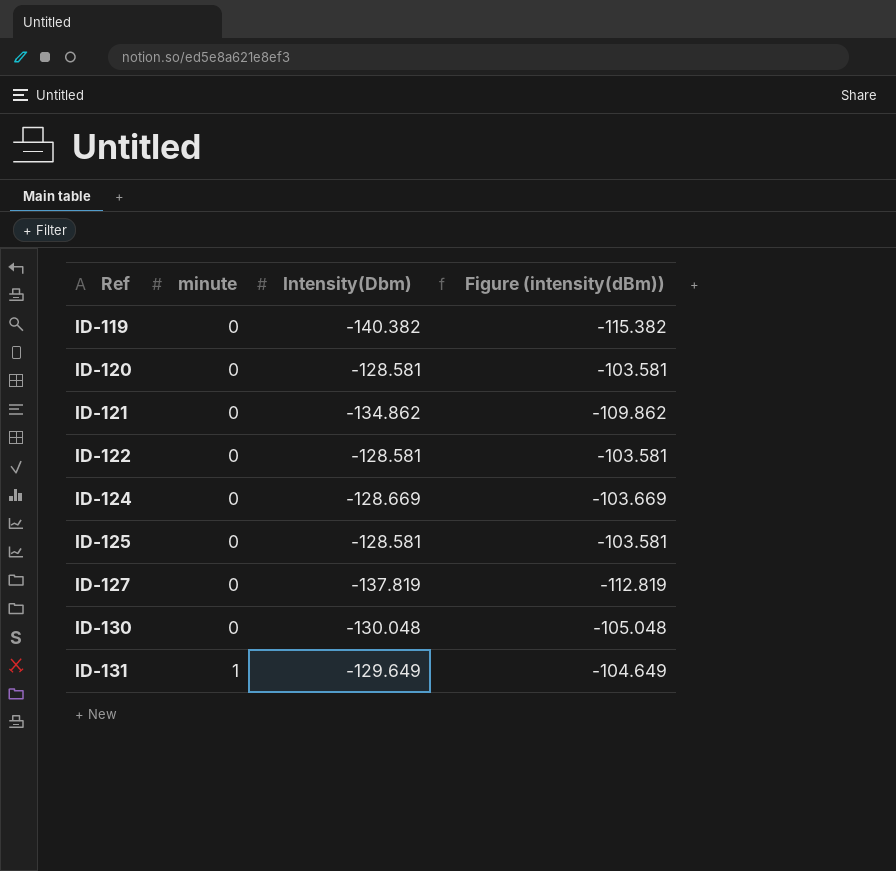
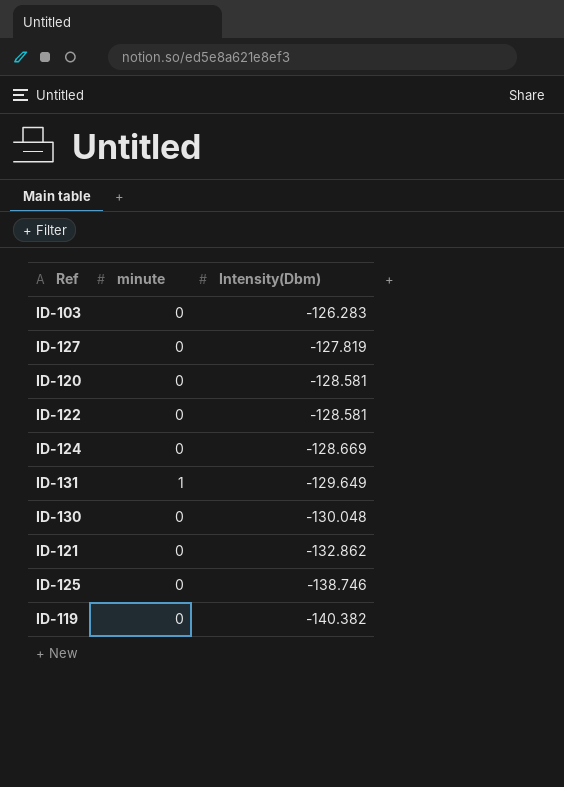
row order: Ref ascending -> Intensity(Dbm) descending
column Figure (intensity(dBm)) | formula: [Intensity(Dbm)] + 25 -> none
row ID-103: none -> 0 | -126.283
ID-127 | Intensity(Dbm): -137.819 -> -127.819
ID-121 | Intensity(Dbm): -134.862 -> -132.862
ID-125 | Intensity(Dbm): -128.581 -> -138.746

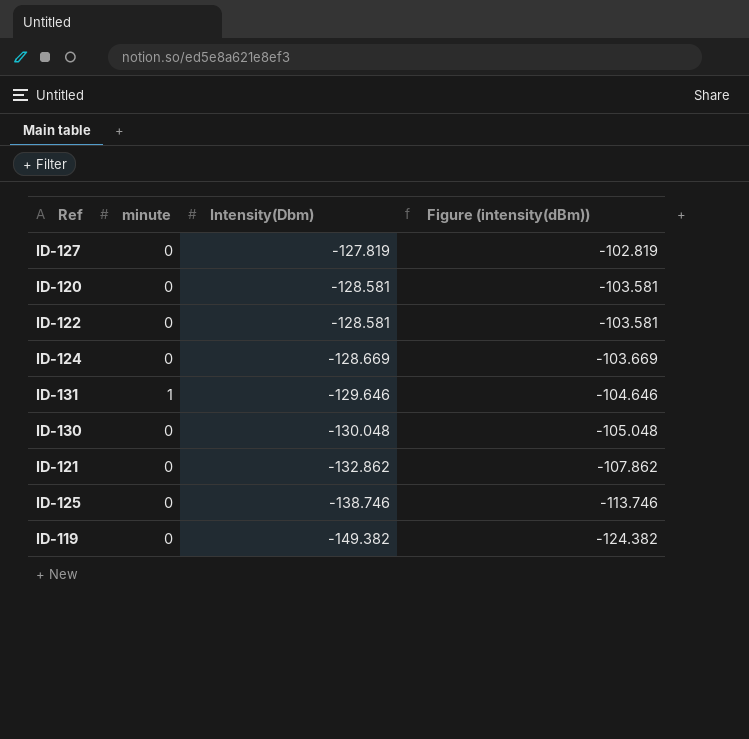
column Figure (intensity(dBm)) | formula: none -> [Intensity(Dbm)] + 25
row ID-103: 0 | -126.283 -> none
ID-131 | Intensity(Dbm): -129.649 -> -129.646
ID-119 | Intensity(Dbm): -140.382 -> -149.382

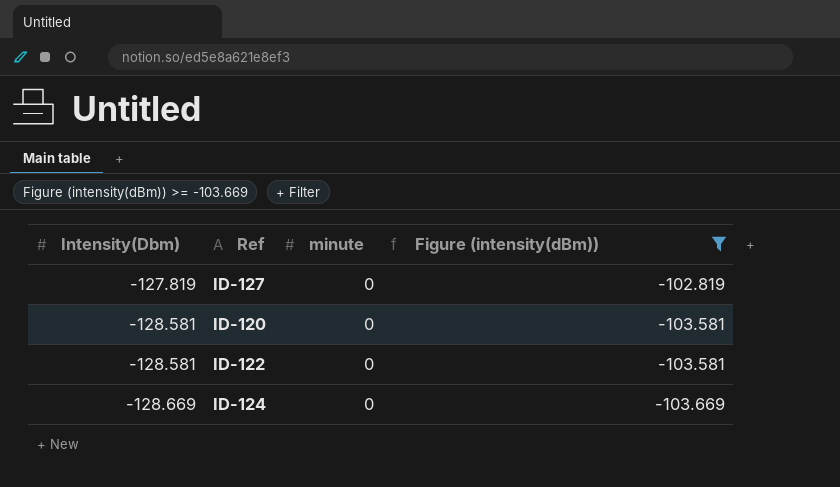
filter: none -> Figure (intensity(dBm)) >= -103.669
column Intensity(Dbm) | position: 3 -> 1

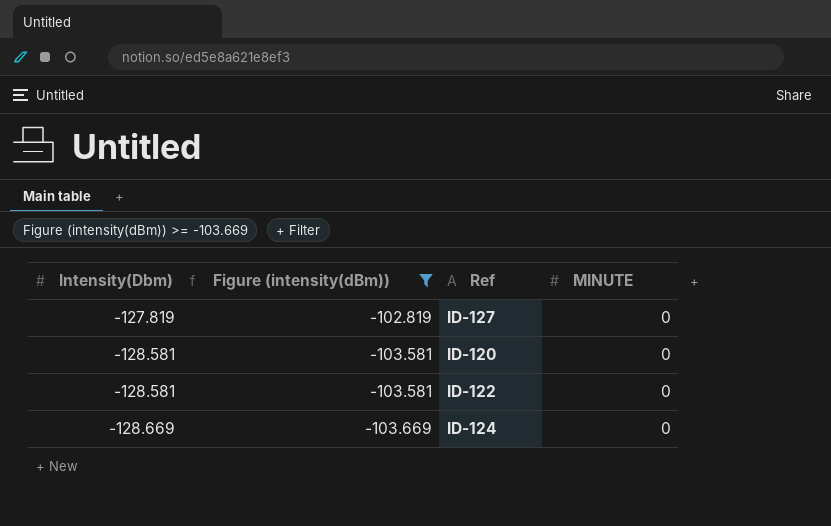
column Figure (intensity(dBm)) | position: 4 -> 2
column name: minute -> MINUTE

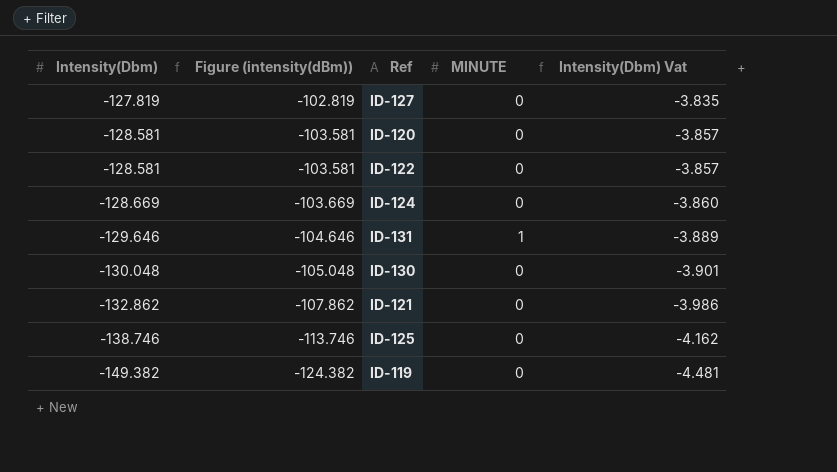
filter: Figure (intensity(dBm)) >= -103.669 -> none
column Intensity(Dbm) Vat | formula: none -> [Intensity(Dbm)] * 0.03

